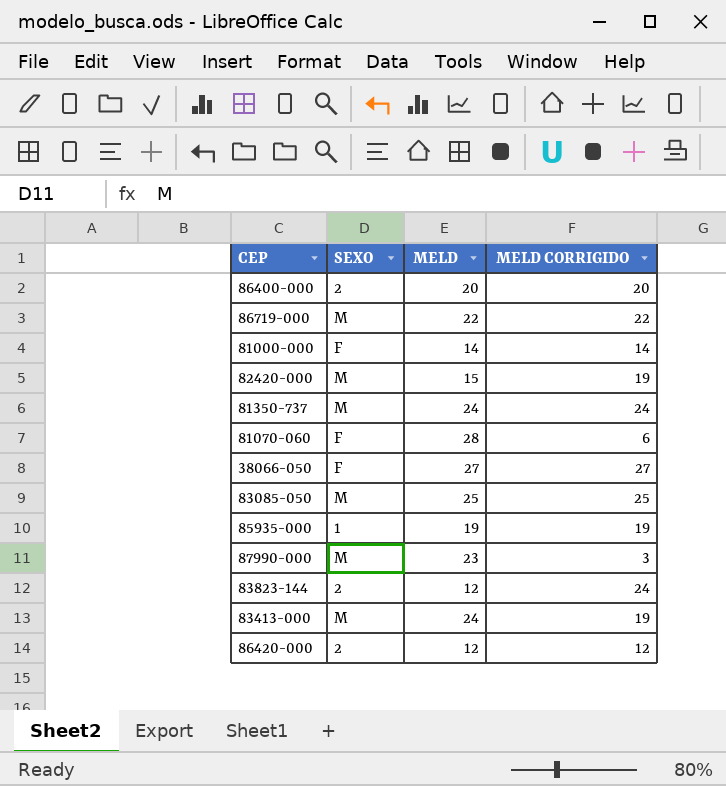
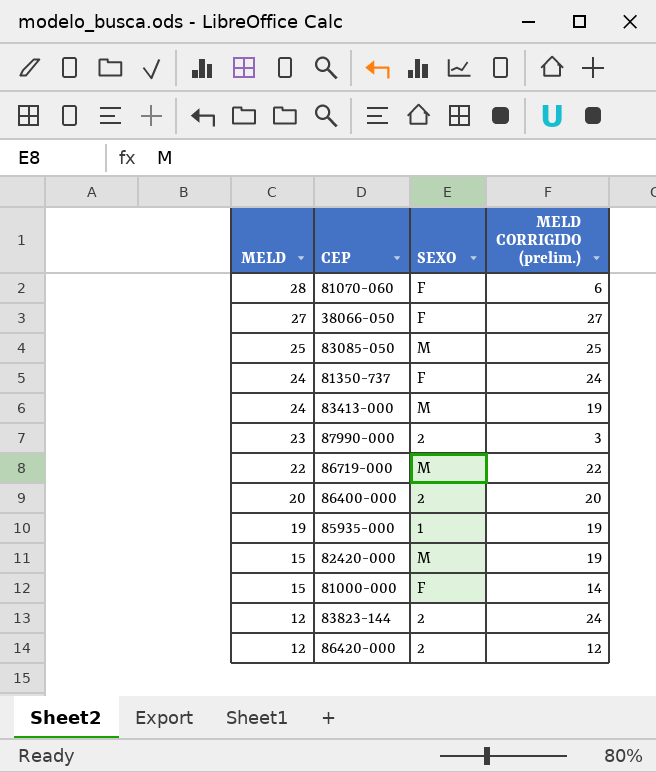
row order: none -> MELD descending
column MELD | position: 3 -> 1
column name: MELD CORRIGIDO -> MELD CORRIGIDO (prelim.)
81350-737 | SEXO: M -> F
87990-000 | SEXO: M -> 2
81000-000 | MELD: 14 -> 15

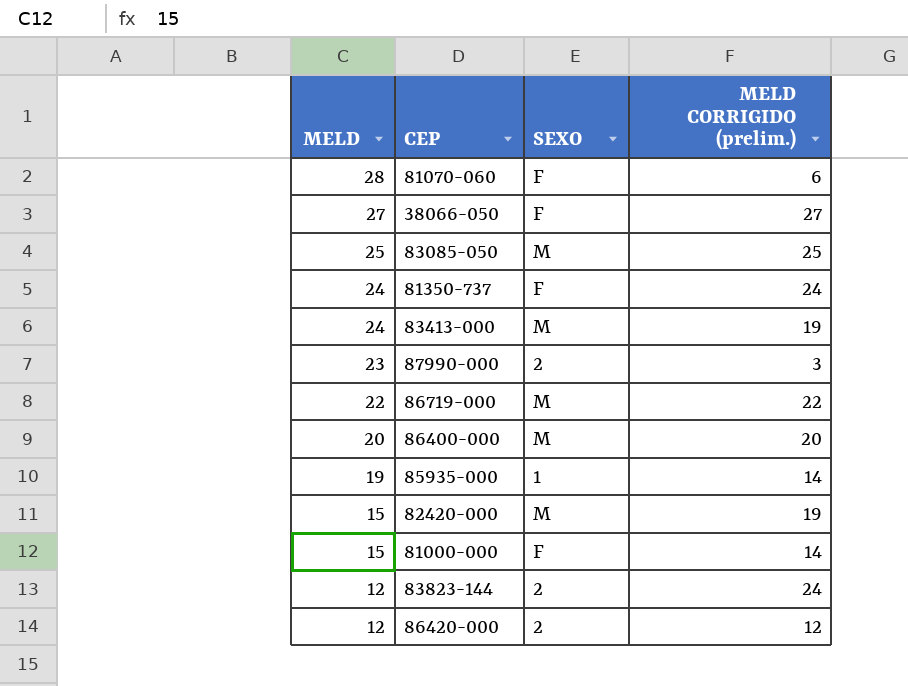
86400-000 | SEXO: 2 -> M
85935-000 | MELD CORRIGIDO (prelim.): 19 -> 14

